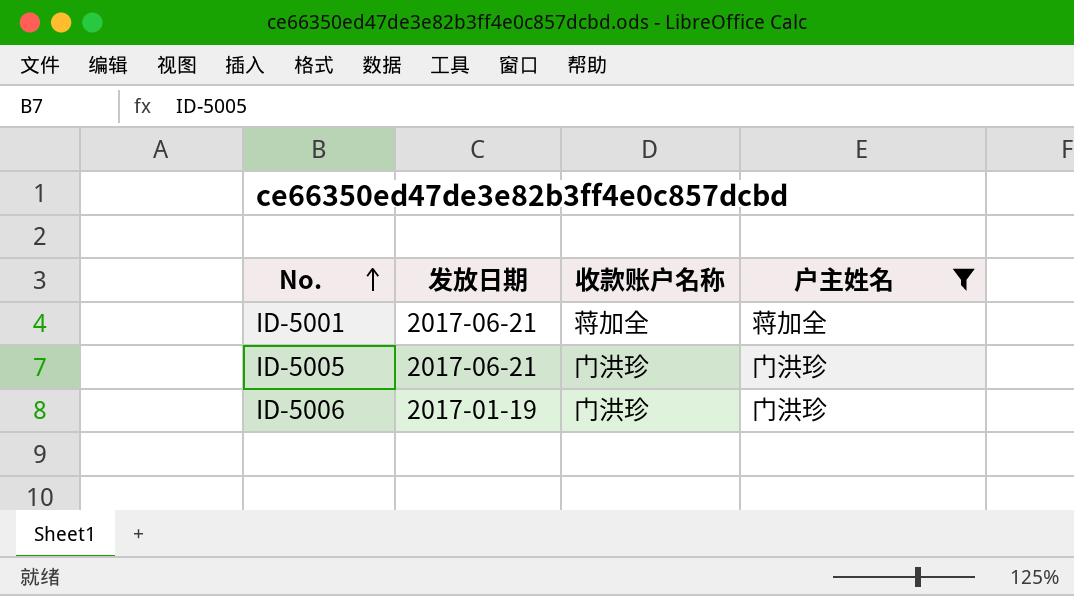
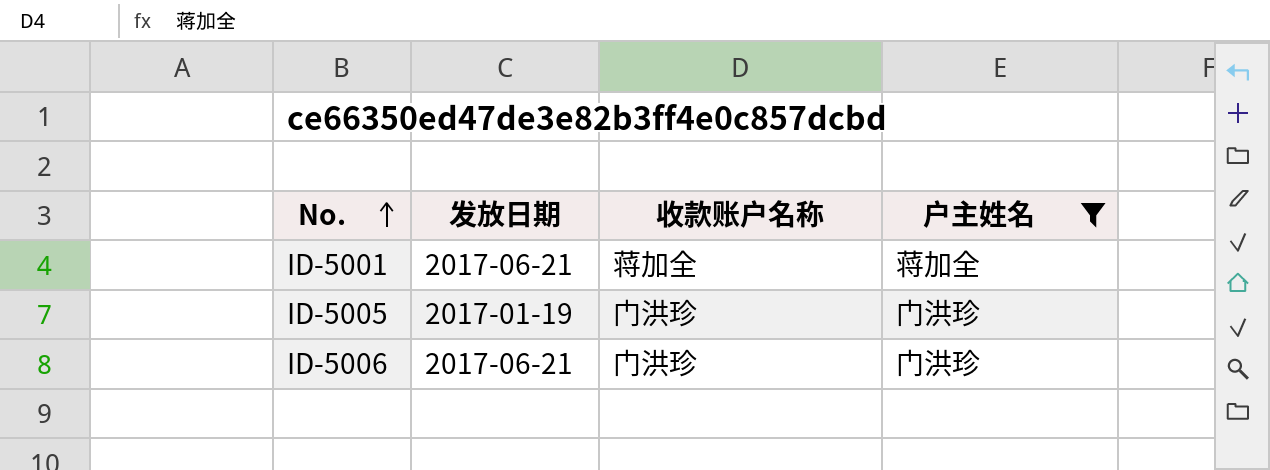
ID-5005 | 发放日期: 2017-06-21 -> 2017-01-19
ID-5006 | 发放日期: 2017-01-19 -> 2017-06-21

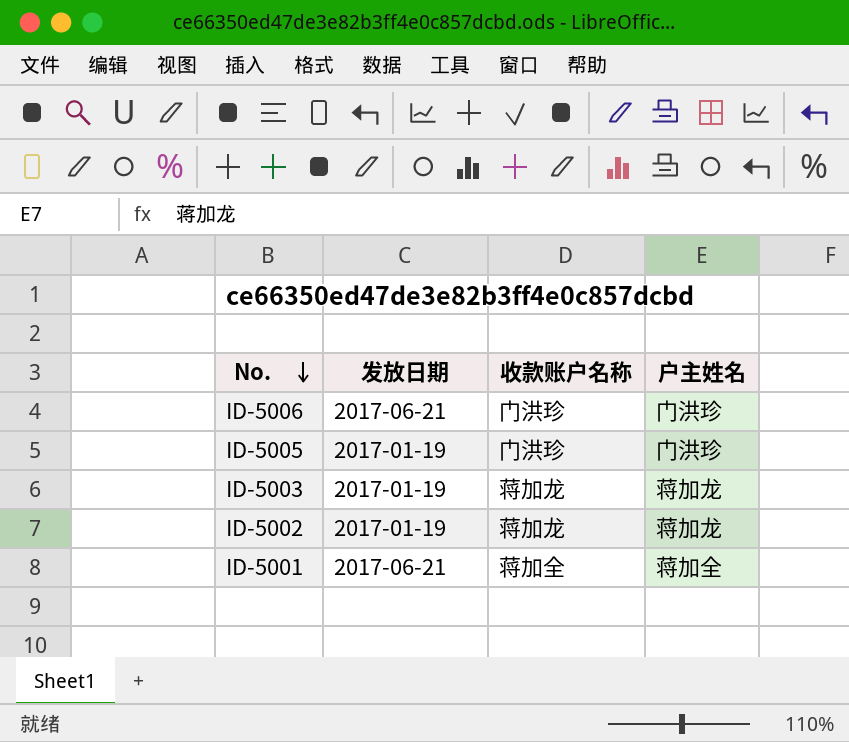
filter: 户主姓名 != 蒋加龙 -> none
row order: No. ascending -> No. descending

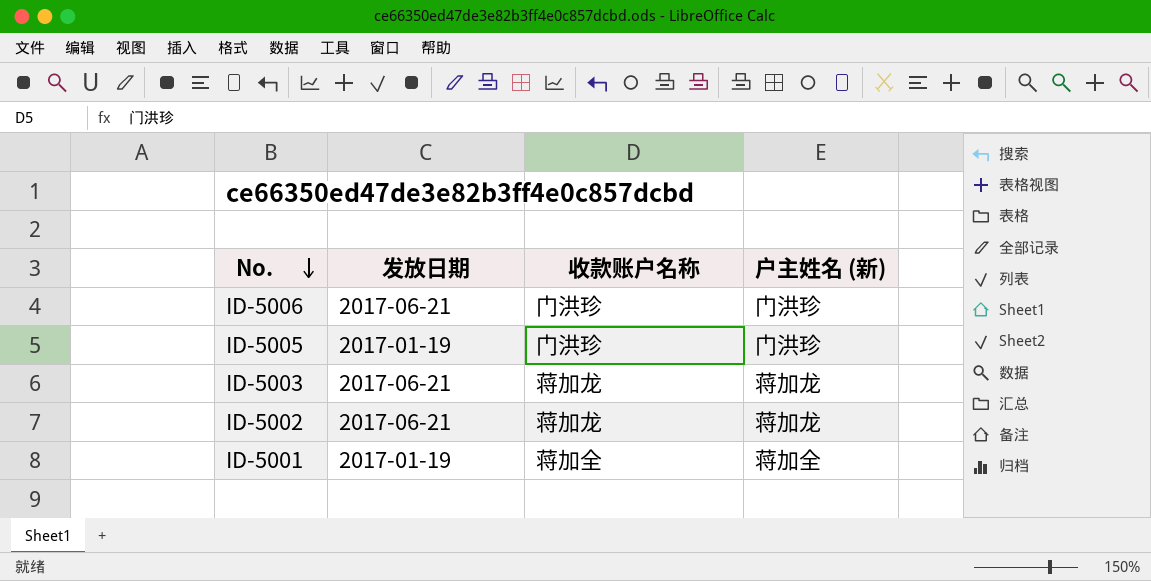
column name: 户主姓名 -> 户主姓名 (新)
ID-5003 | 发放日期: 2017-01-19 -> 2017-06-21
ID-5002 | 发放日期: 2017-01-19 -> 2017-06-21
ID-5001 | 发放日期: 2017-06-21 -> 2017-01-19

